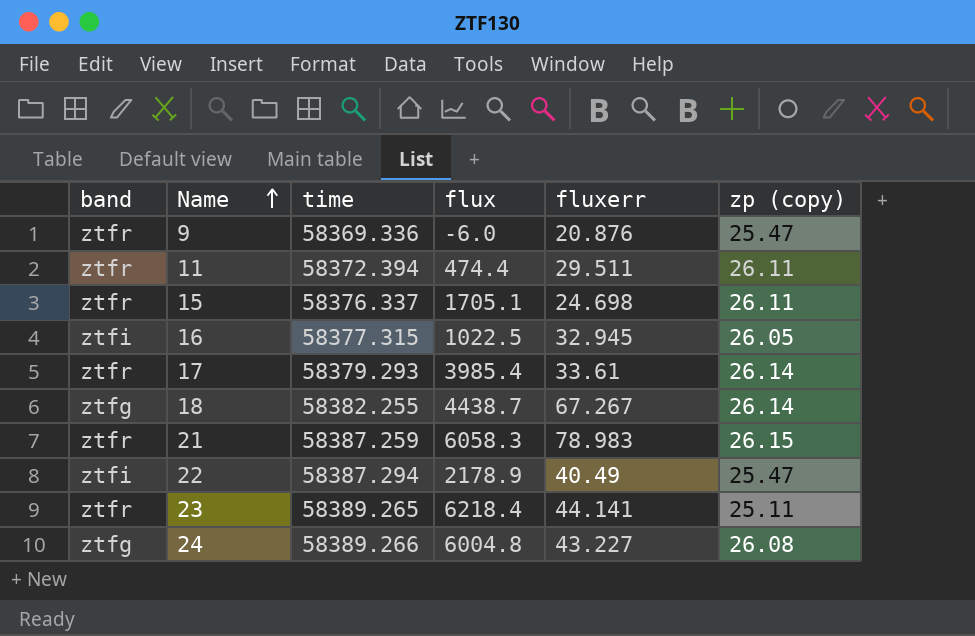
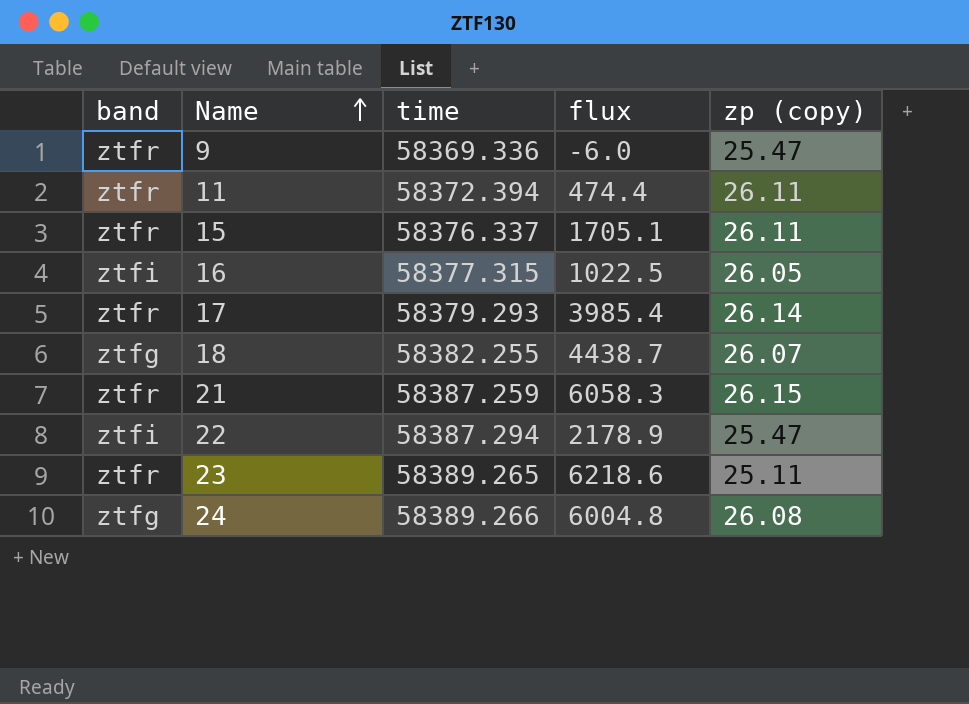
column fluxerr | position: 5 -> none
18 | zp (copy): 26.14 -> 26.07
23 | flux: 6218.4 -> 6218.6

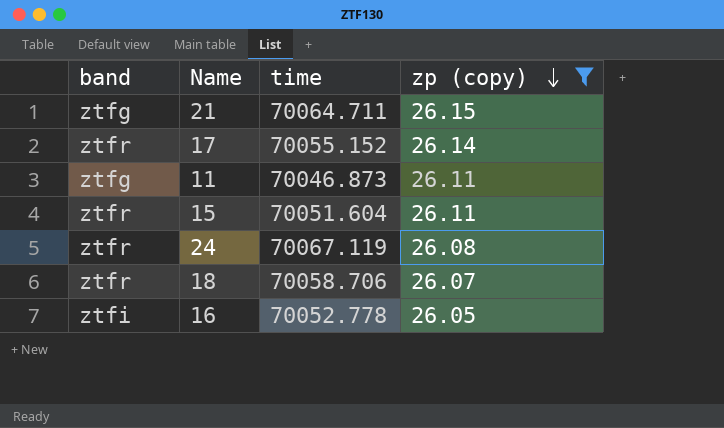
filter: none -> zp (copy) >= 26.05
row order: Name ascending -> zp (copy) descending
column flux | position: 4 -> none
21 | band: ztfr -> ztfg
21 | time: 58387.259 -> 70064.711
17 | time: 58379.293 -> 70055.152
11 | band: ztfr -> ztfg
11 | time: 58372.394 -> 70046.873
15 | time: 58376.337 -> 70051.604
24 | band: ztfg -> ztfr
24 | time: 58389.266 -> 70067.119
18 | band: ztfg -> ztfr
18 | time: 58382.255 -> 70058.706
16 | time: 58377.315 -> 70052.778

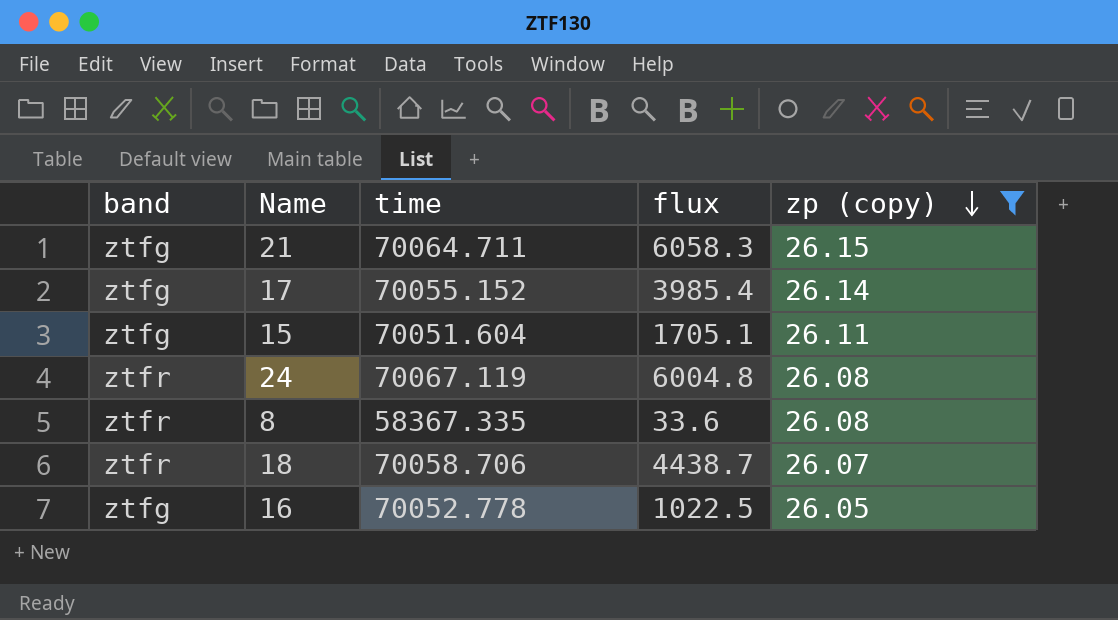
column flux | position: none -> 4
row 11: ztfg | 70046.873 | 26.11 -> none
17 | band: ztfr -> ztfg
15 | band: ztfr -> ztfg
row 8: none -> ztfr | 58367.335 | 33.6 | 26.08
16 | band: ztfi -> ztfg

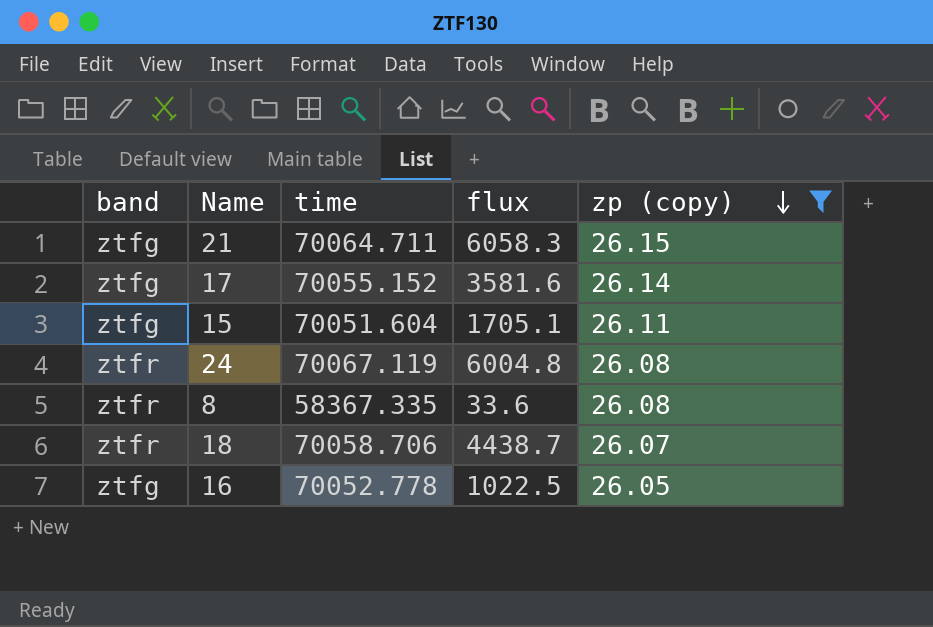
17 | flux: 3985.4 -> 3581.6

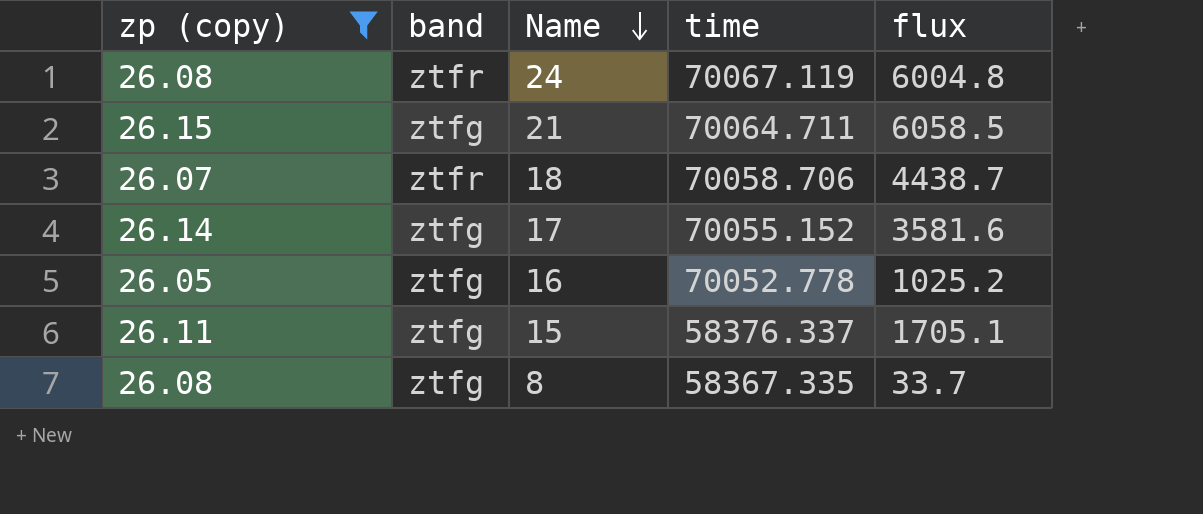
row order: zp (copy) descending -> Name descending
column zp (copy) | position: 5 -> 1
21 | flux: 6058.3 -> 6058.5
16 | flux: 1022.5 -> 1025.2
15 | time: 70051.604 -> 58376.337
8 | band: ztfr -> ztfg
8 | flux: 33.6 -> 33.7

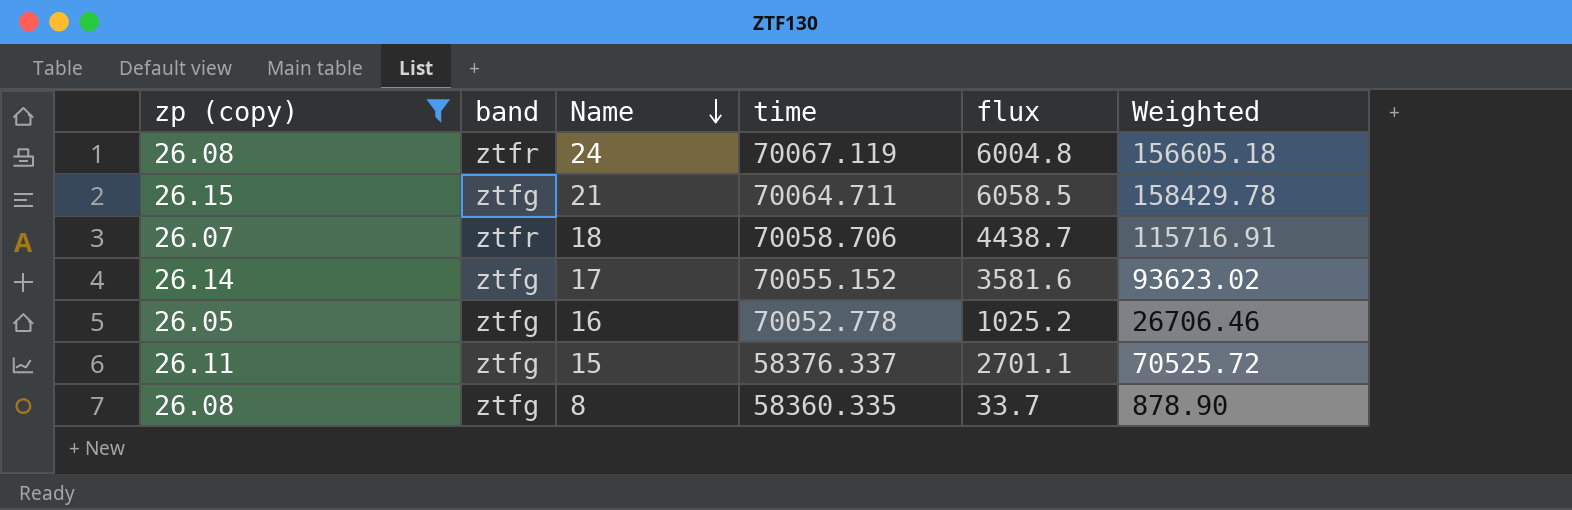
column Weighted | formula: none -> [zp (copy)] * [flux]
15 | flux: 1705.1 -> 2701.1
8 | time: 58367.335 -> 58360.335

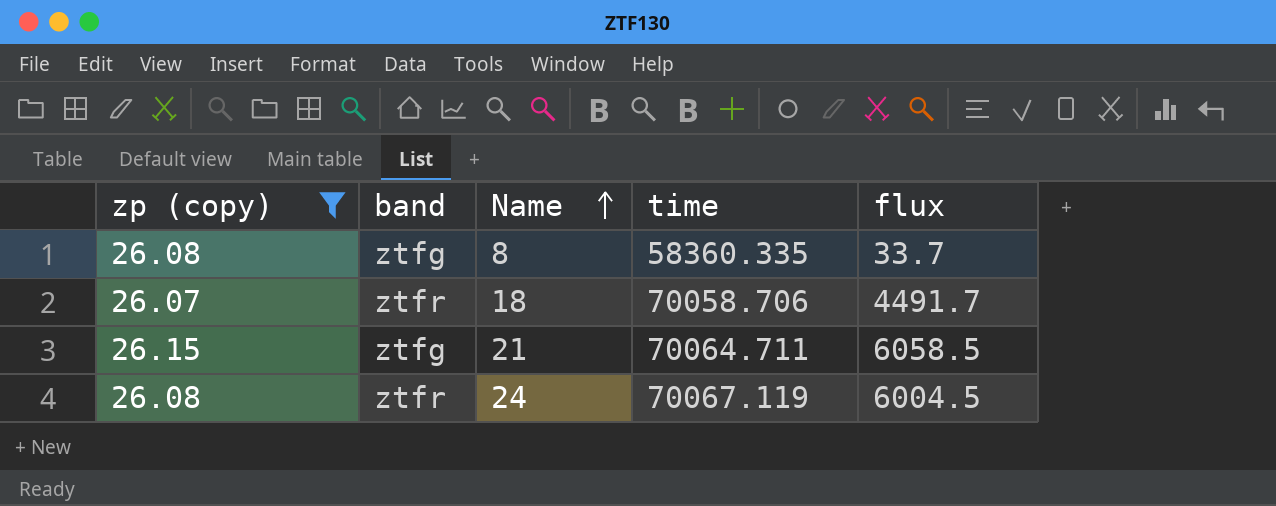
row order: Name descending -> Name ascending
column Weighted | formula: [zp (copy)] * [flux] -> none
row 17: 26.14 | ztfg | 70055.152 | 3581.6 | 93623.02 -> none
row 16: 26.05 | ztfg | 70052.778 | 1025.2 | 26706.46 -> none
row 15: 26.11 | ztfg | 58376.337 | 2701.1 | 70525.72 -> none
18 | flux: 4438.7 -> 4491.7
24 | flux: 6004.8 -> 6004.5

